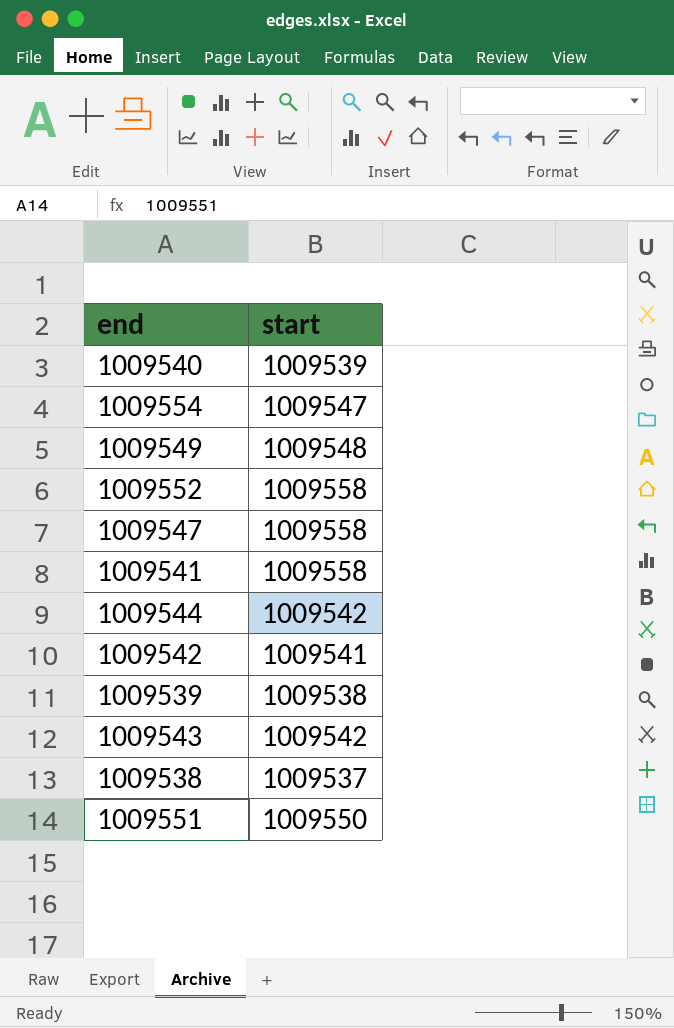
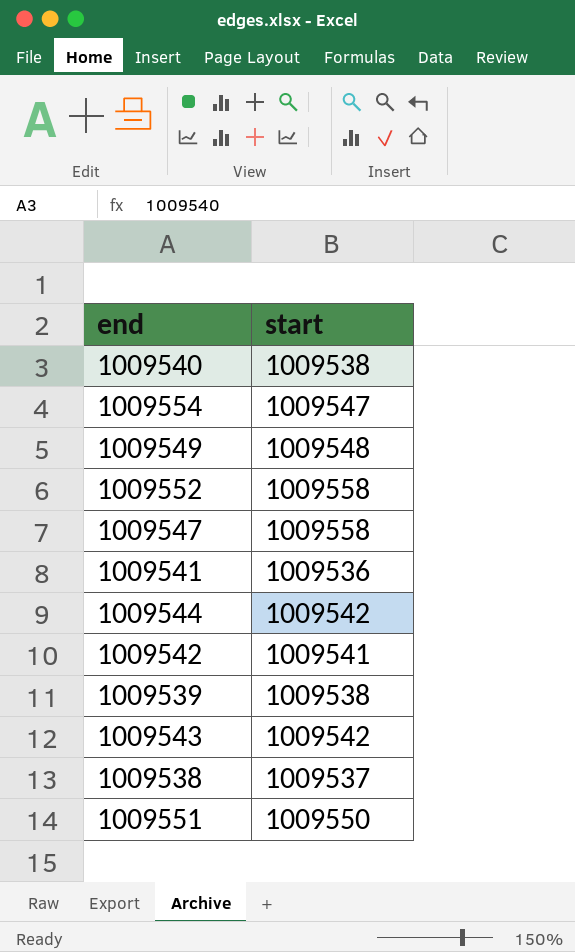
1009540 | start: 1009539 -> 1009538
1009541 | start: 1009558 -> 1009536

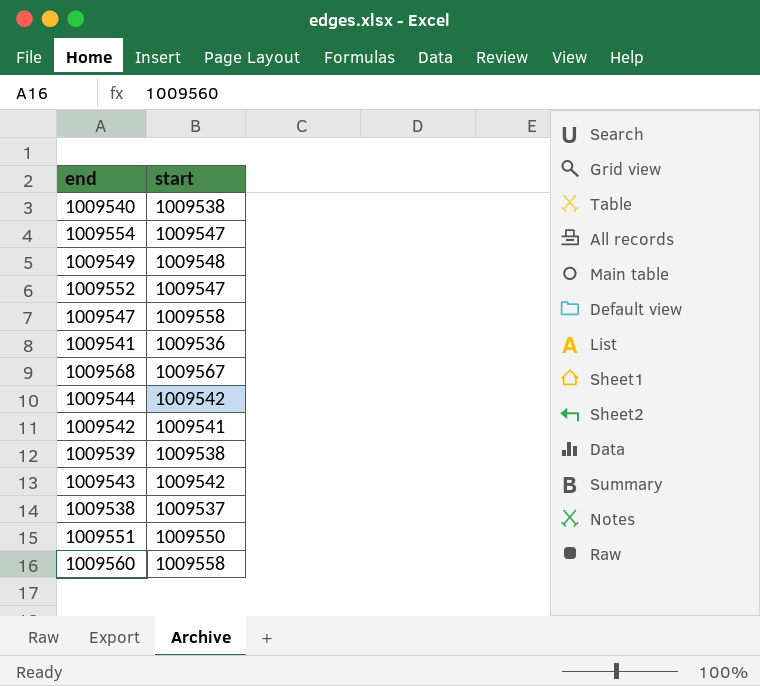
1009552 | start: 1009558 -> 1009547
row 1009568: none -> 1009567
row 1009560: none -> 1009558

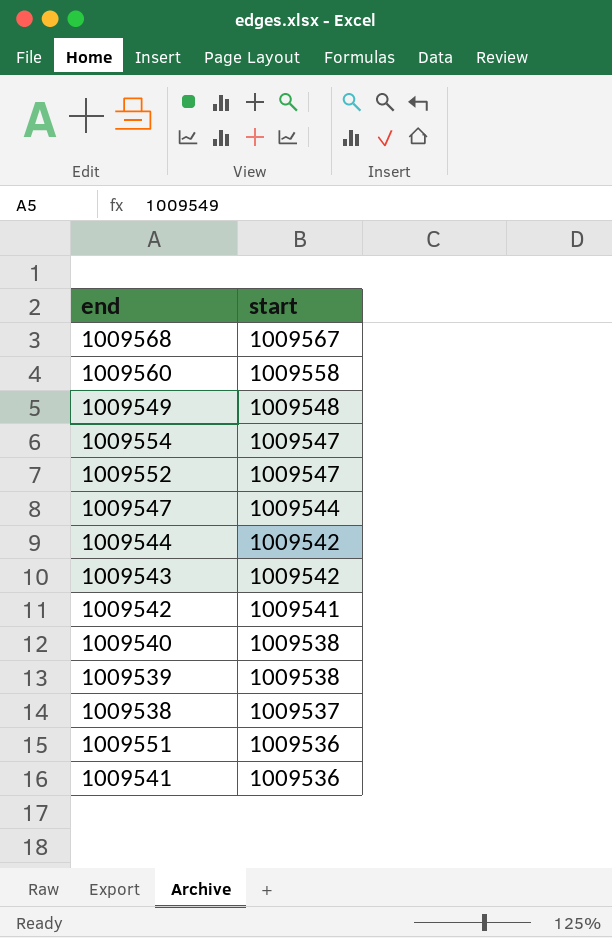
row order: none -> start descending
1009547 | start: 1009558 -> 1009544
1009551 | start: 1009550 -> 1009536

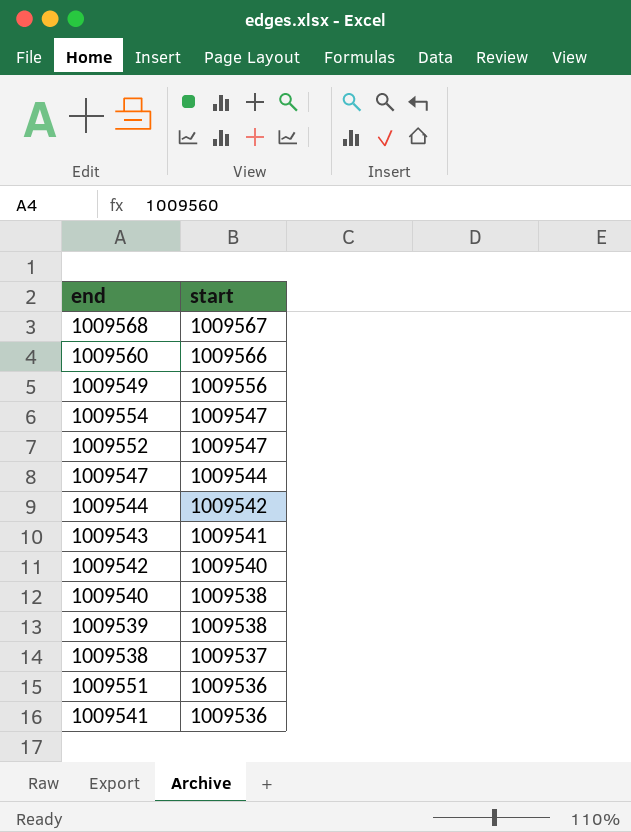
1009560 | start: 1009558 -> 1009566
1009549 | start: 1009548 -> 1009556
1009543 | start: 1009542 -> 1009541
1009542 | start: 1009541 -> 1009540

